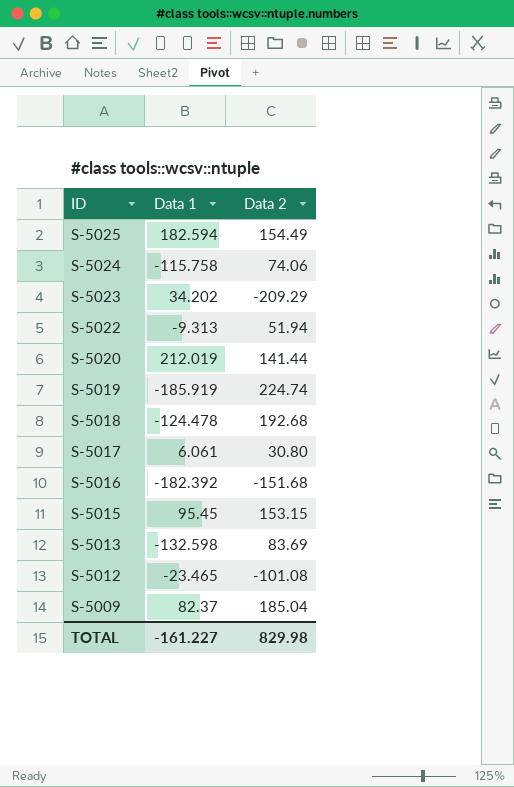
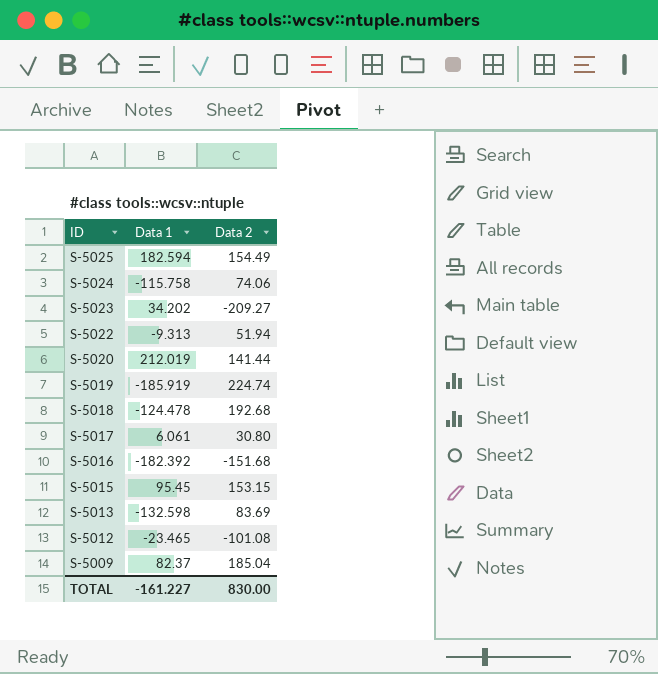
S-5023 | Data 2: -209.29 -> -209.27
TOTAL | Data 2: 829.98 -> 830.00

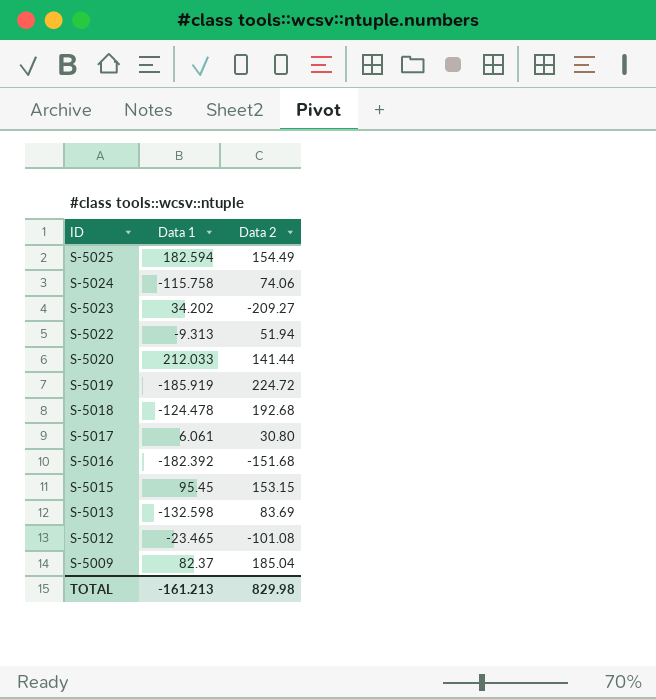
S-5020 | Data 1: 212.019 -> 212.033
S-5019 | Data 2: 224.74 -> 224.72
TOTAL | Data 1: -161.227 -> -161.213
TOTAL | Data 2: 830.00 -> 829.98

